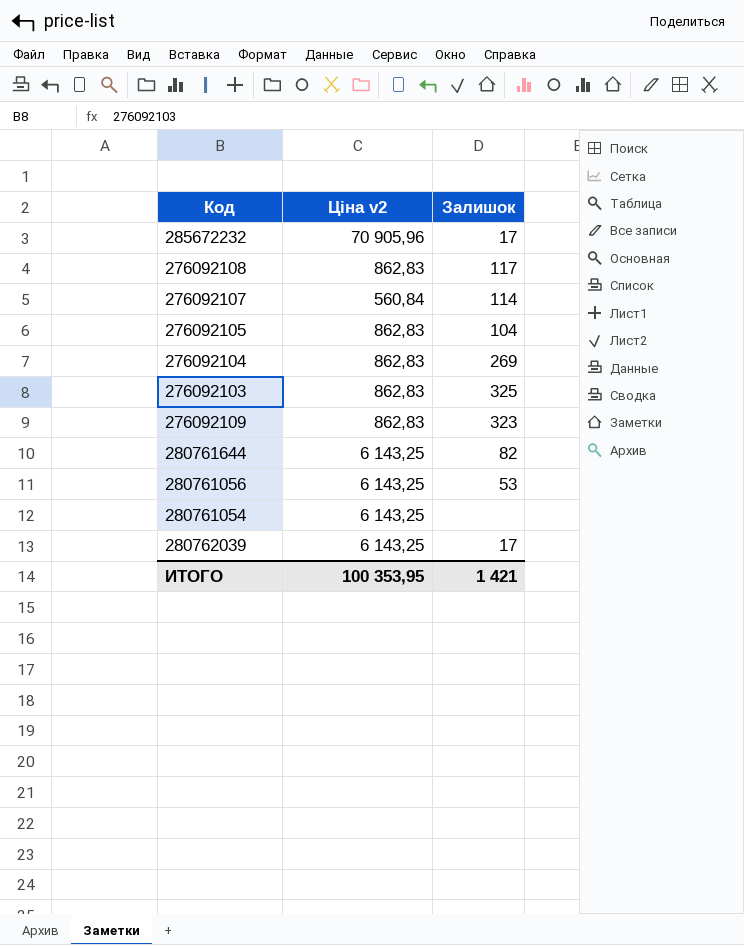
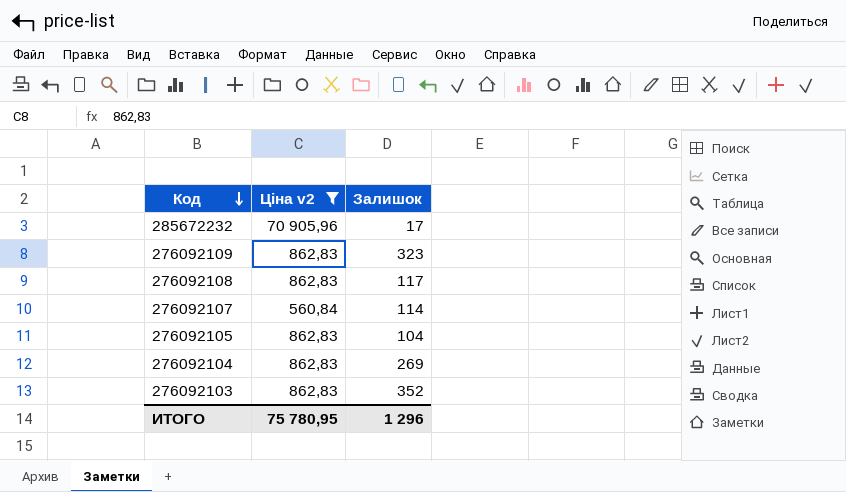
filter: none -> Ціна v2 != 6 143,25
row order: none -> Код descending
276092103 | Залишок: 325 -> 352
ИТОГО | Ціна v2: 100 353,95 -> 75 780,95
ИТОГО | Залишок: 1 421 -> 1 296

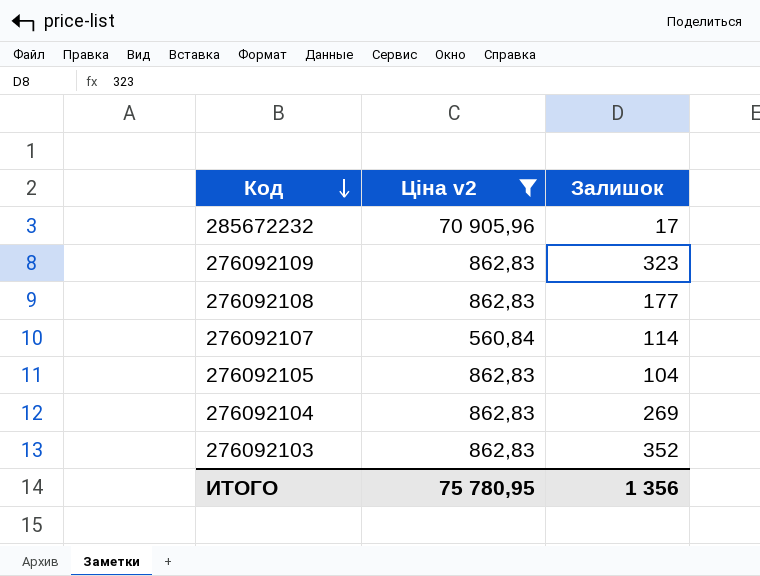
276092108 | Залишок: 117 -> 177
ИТОГО | Залишок: 1 296 -> 1 356

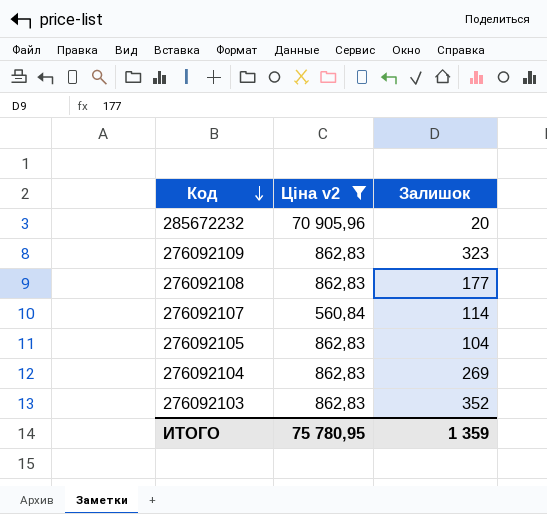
285672232 | Залишок: 17 -> 20
ИТОГО | Залишок: 1 356 -> 1 359

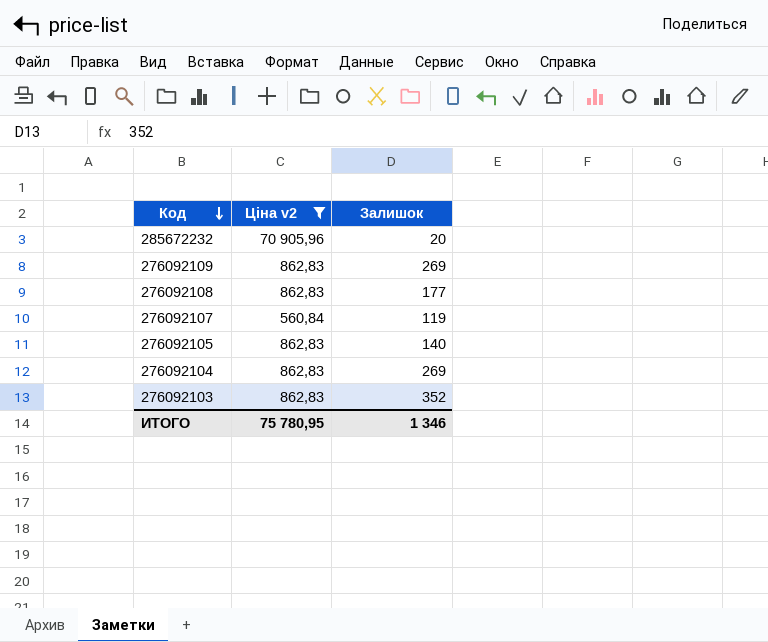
276092109 | Залишок: 323 -> 269
276092107 | Залишок: 114 -> 119
276092105 | Залишок: 104 -> 140
ИТОГО | Залишок: 1 359 -> 1 346

